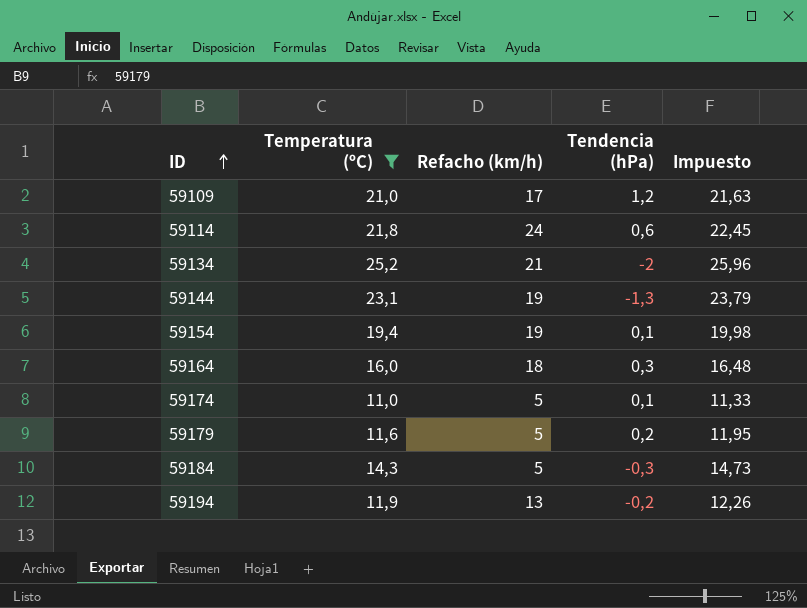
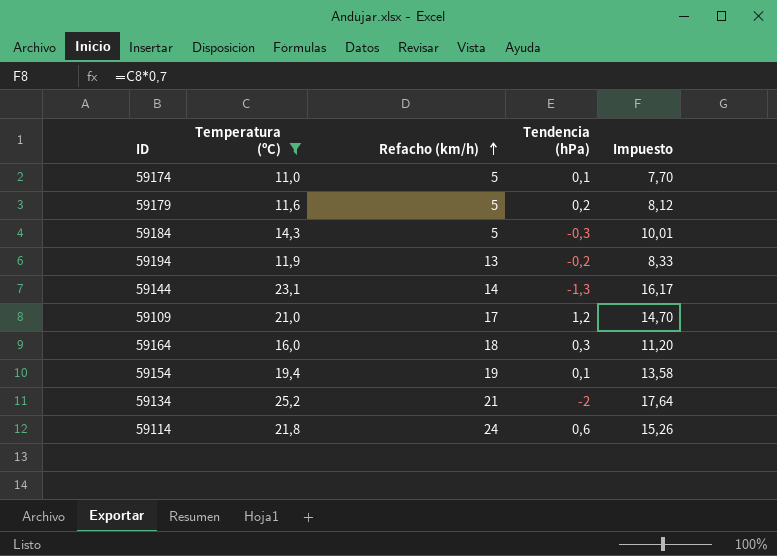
row order: ID ascending -> Refacho (km/h) ascending
column Impuesto | formula: [Temperatura (ºC)] * 1,03 -> [Temperatura (ºC)] * 0,7
59144 | Refacho (km/h): 19 -> 14

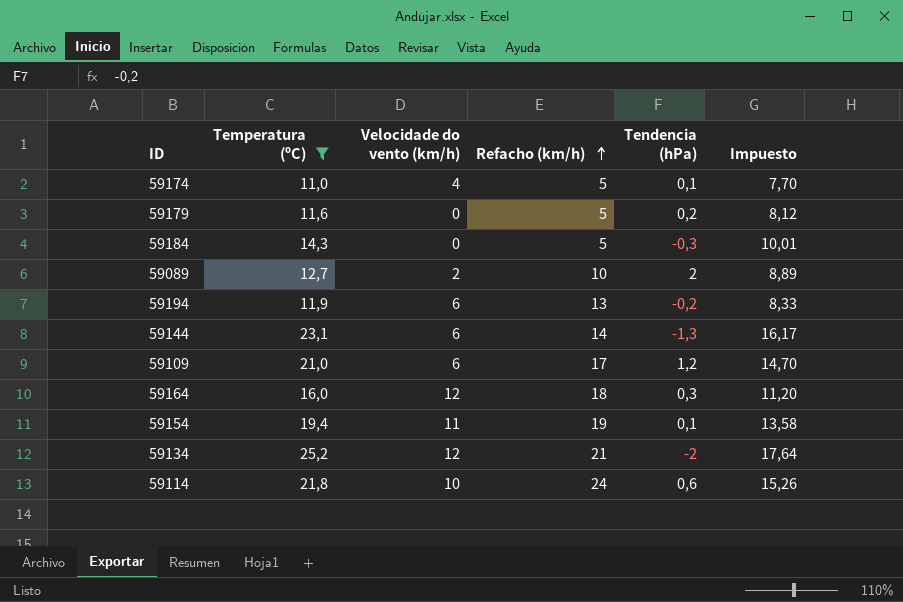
column Velocidade do vento (km/h) | position: none -> 3
row 59089: none -> 12,7 | 2 | 10 | 2 | 8,89

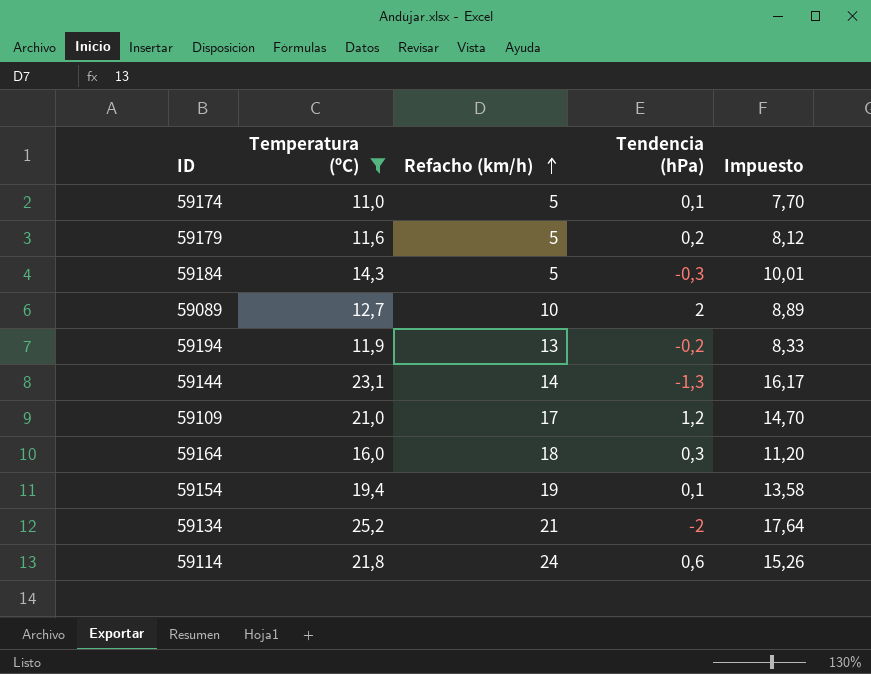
column Velocidade do vento (km/h) | position: 3 -> none

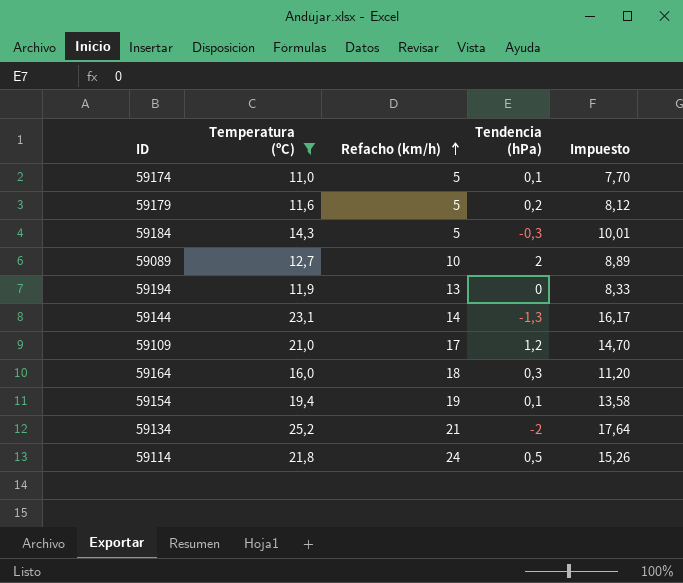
59194 | Tendencia (hPa): -0,2 -> 0
59114 | Tendencia (hPa): 0,6 -> 0,5

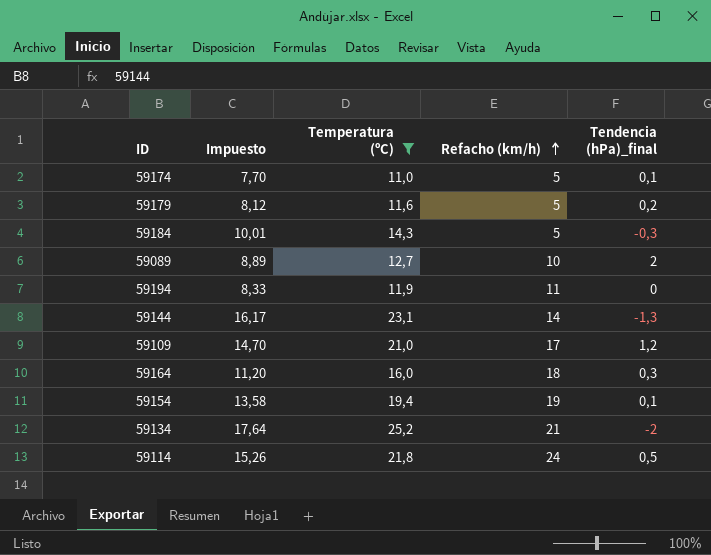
column Impuesto | position: 5 -> 2
column name: Tendencia (hPa) -> Tendencia (hPa)_final
59194 | Refacho (km/h): 13 -> 11

